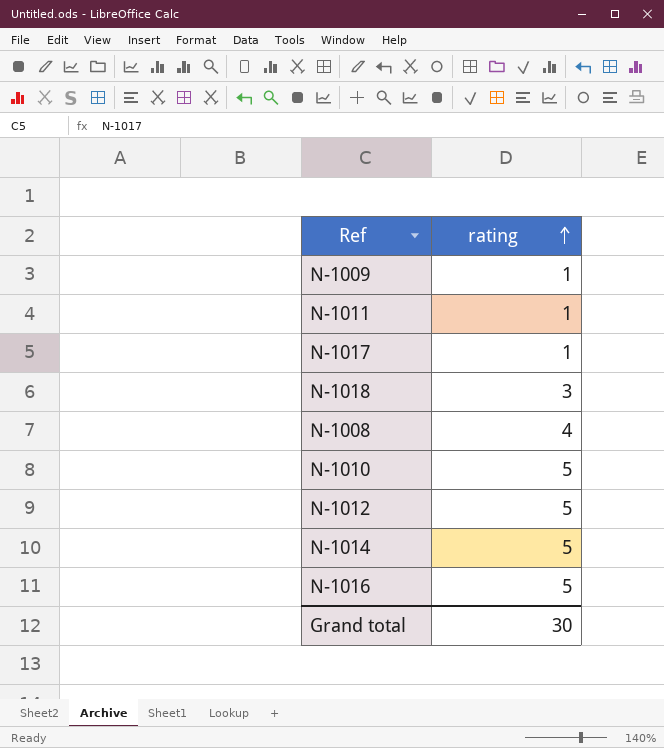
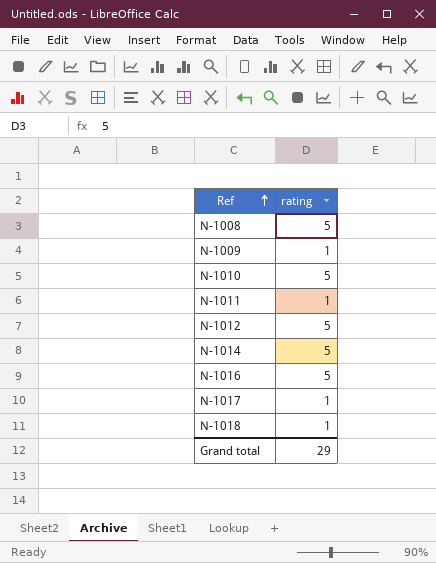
row order: rating ascending -> Ref ascending
N-1008 | rating: 4 -> 5
N-1018 | rating: 3 -> 1
Grand total | rating: 30 -> 29

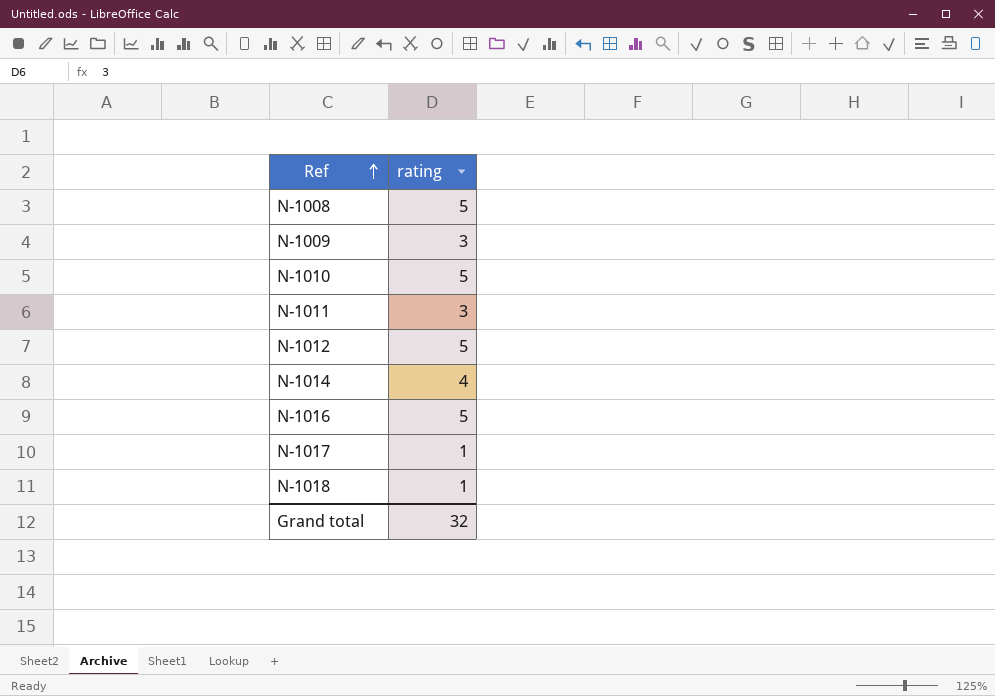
N-1009 | rating: 1 -> 3
N-1011 | rating: 1 -> 3
N-1014 | rating: 5 -> 4
Grand total | rating: 29 -> 32

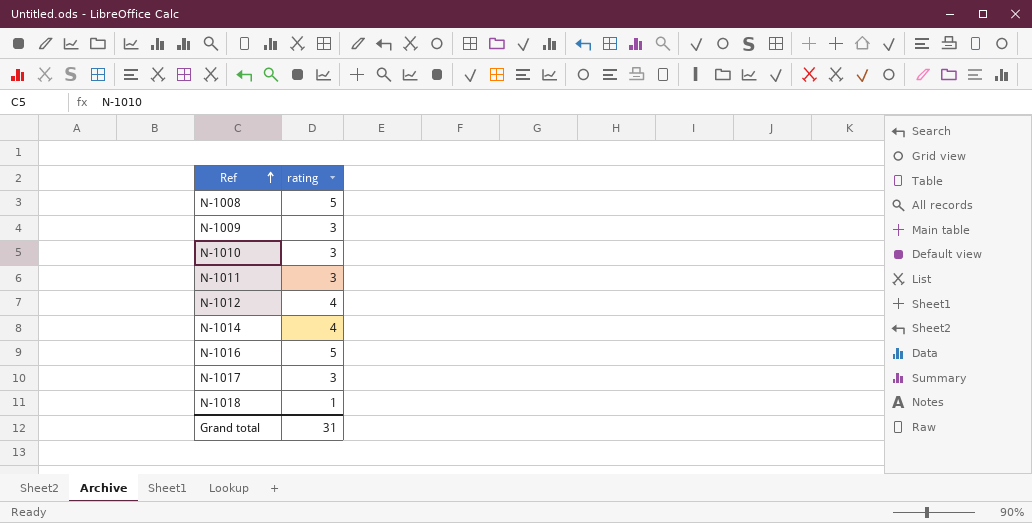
N-1010 | rating: 5 -> 3
N-1012 | rating: 5 -> 4
N-1017 | rating: 1 -> 3
Grand total | rating: 32 -> 31

